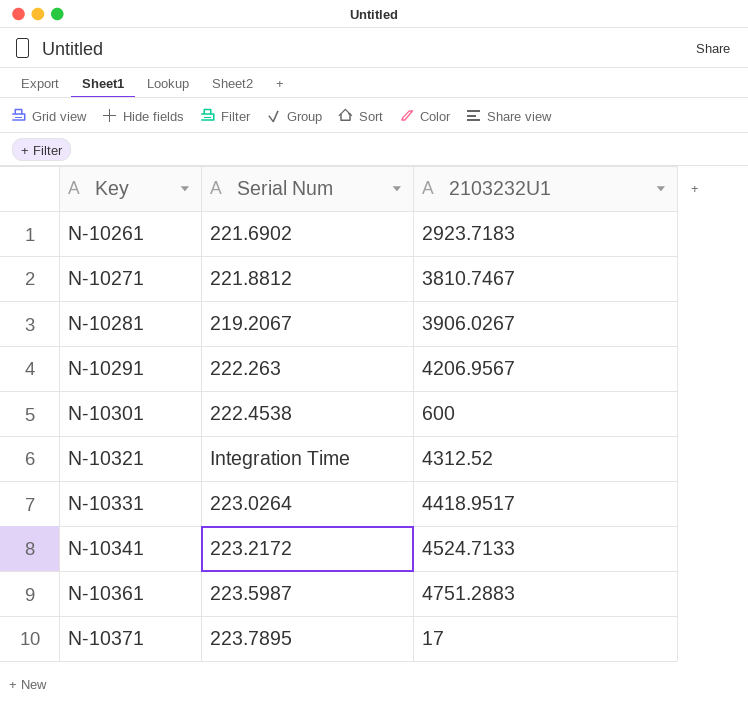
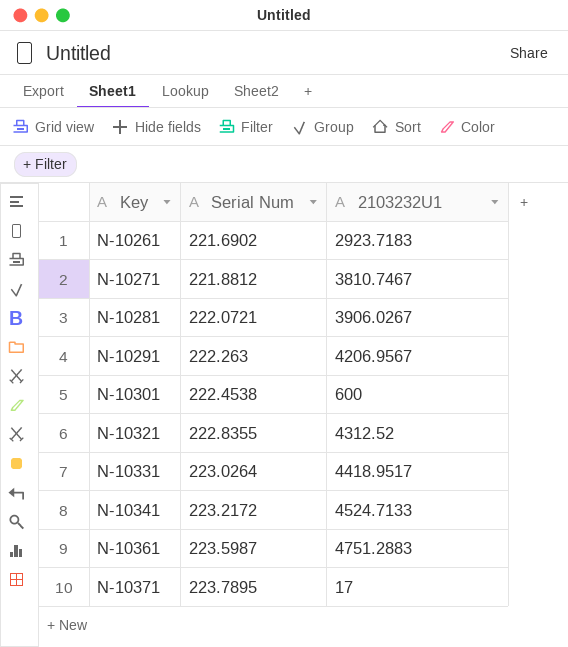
N-10281 | Serial Num: 219.2067 -> 222.0721
N-10321 | Serial Num: Integration Time -> 222.8355

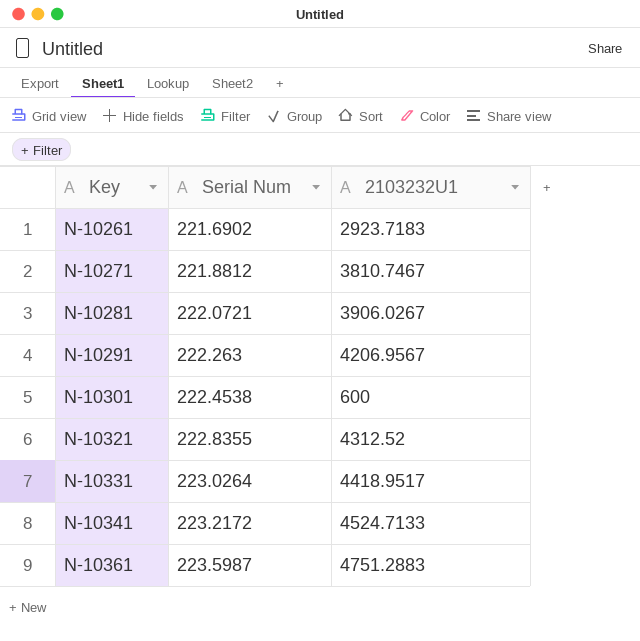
row N-10371: 223.7895 | 17 -> none

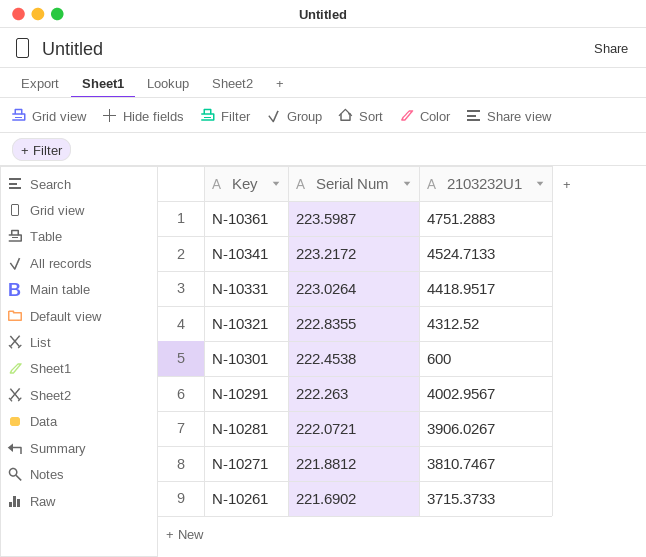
row order: Key ascending -> Key descending
N-10291 | 2103232U1: 4206.9567 -> 4002.9567
N-10261 | 2103232U1: 2923.7183 -> 3715.3733

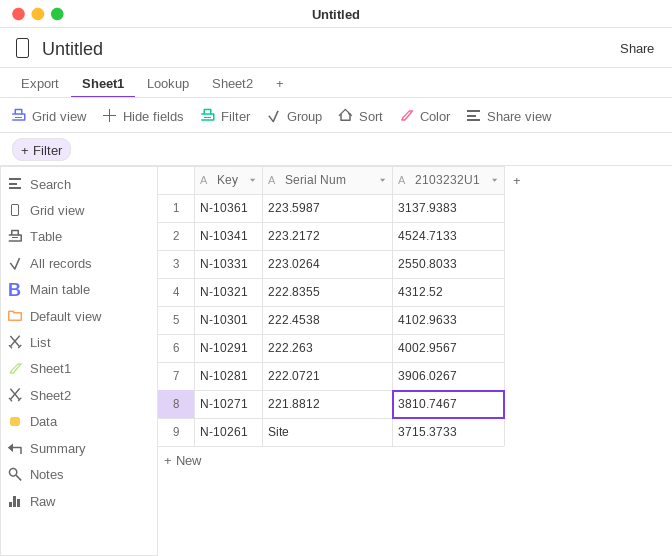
N-10361 | 2103232U1: 4751.2883 -> 3137.9383
N-10331 | 2103232U1: 4418.9517 -> 2550.8033
N-10301 | 2103232U1: 600 -> 4102.9633
N-10261 | Serial Num: 221.6902 -> Site

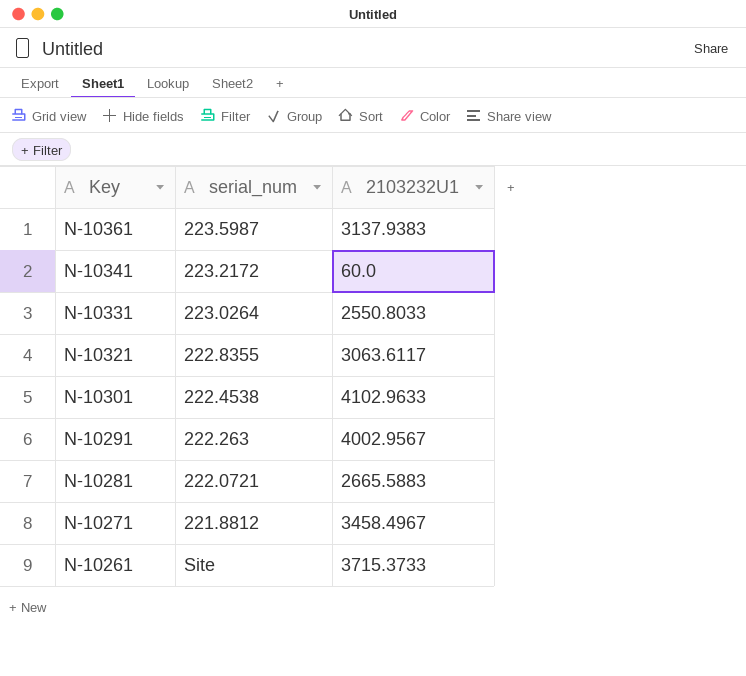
column name: Serial Num -> serial_num
N-10341 | 2103232U1: 4524.7133 -> 60.0
N-10321 | 2103232U1: 4312.52 -> 3063.6117
N-10281 | 2103232U1: 3906.0267 -> 2665.5883
N-10271 | 2103232U1: 3810.7467 -> 3458.4967

